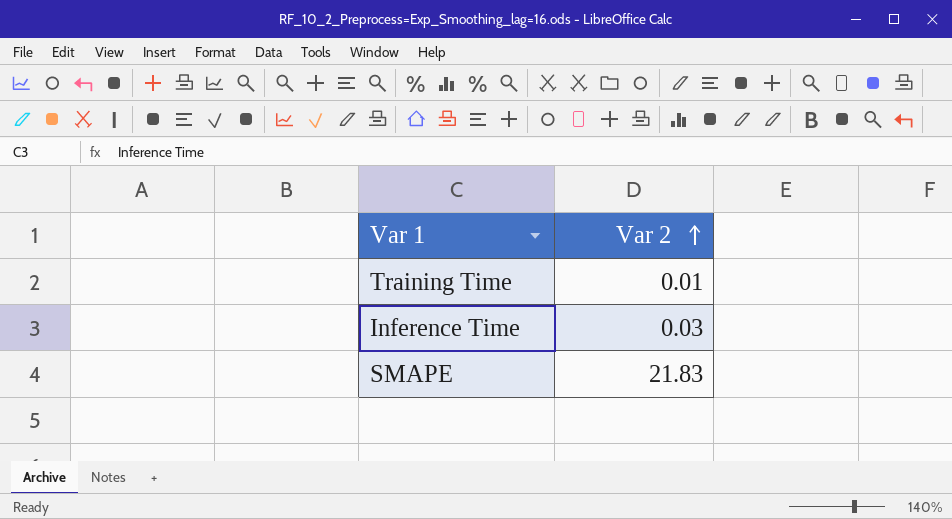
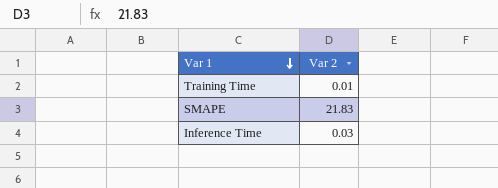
row order: Var 2 ascending -> Var 1 descending

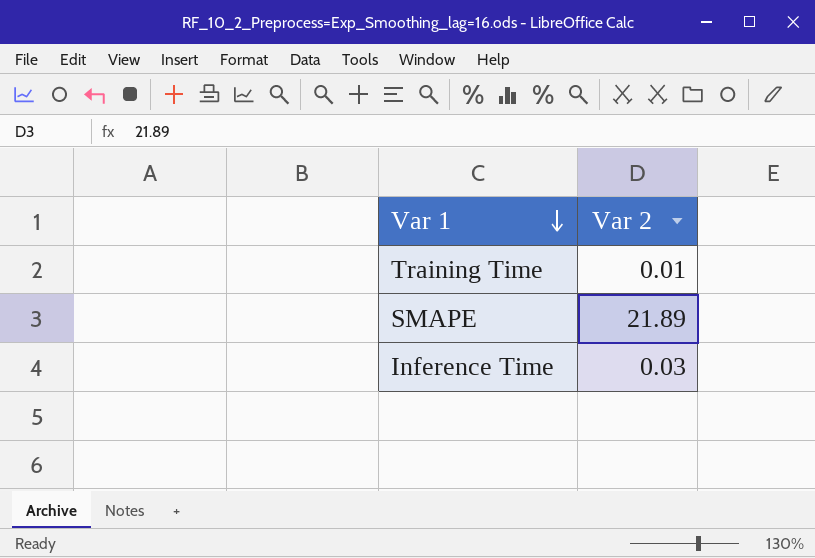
SMAPE | Var 2: 21.83 -> 21.89

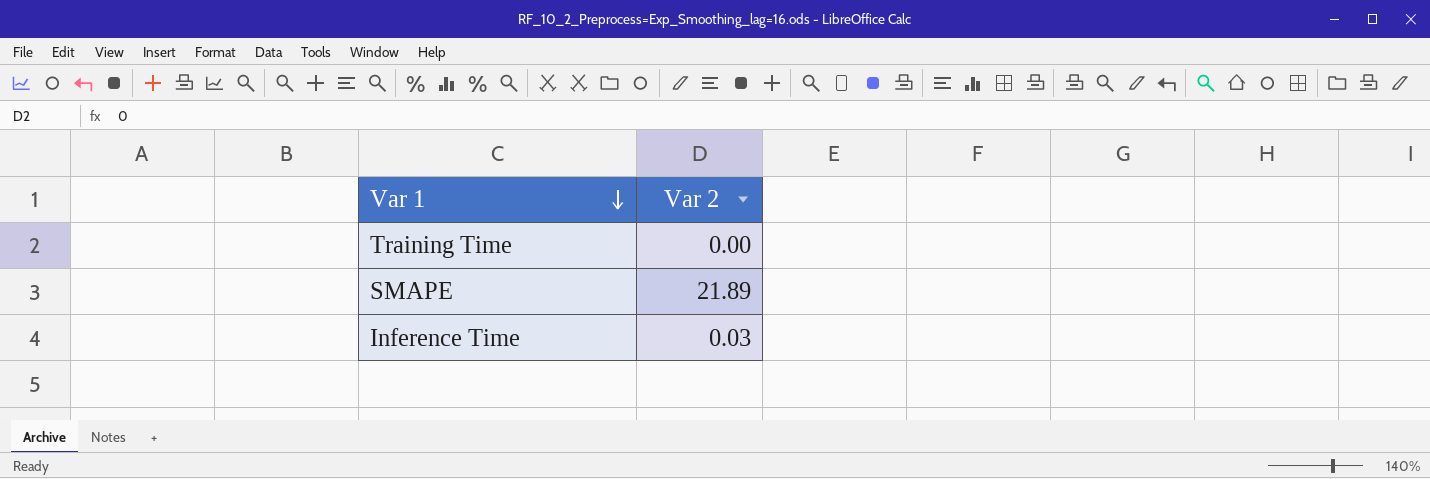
Training Time | Var 2: 0.01 -> 0.00

